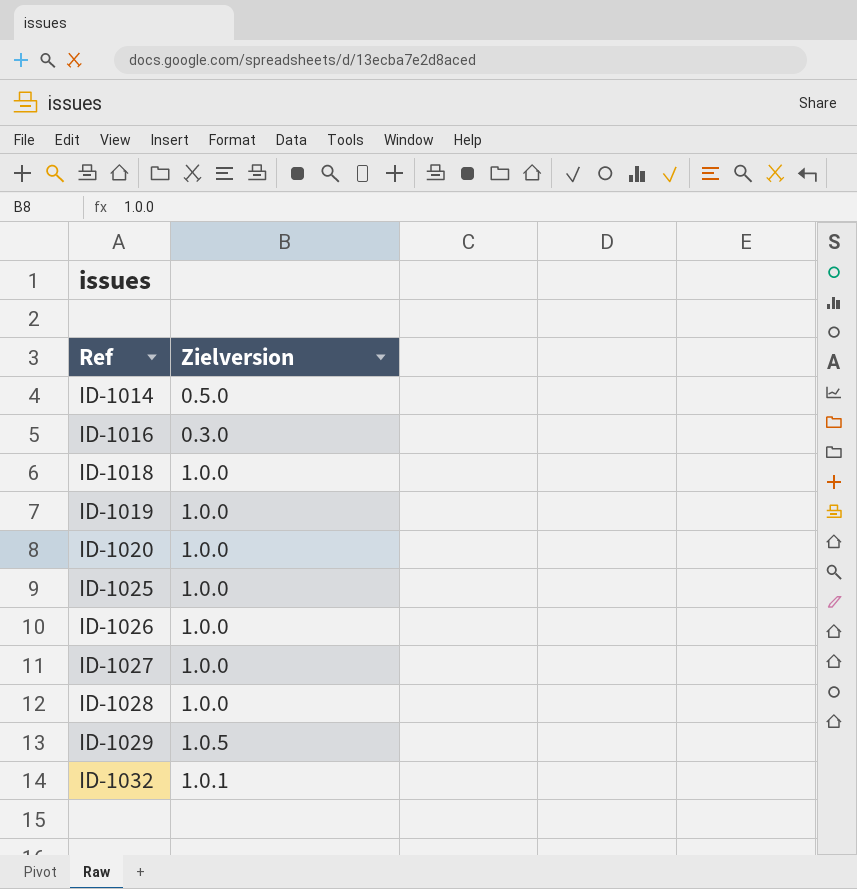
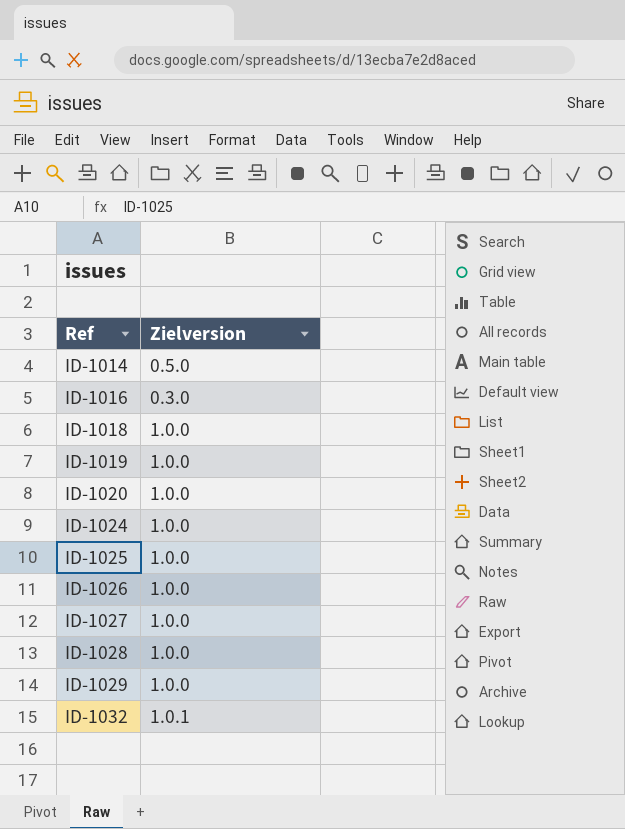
row ID-1024: none -> 1.0.0
ID-1029 | Zielversion: 1.0.5 -> 1.0.0

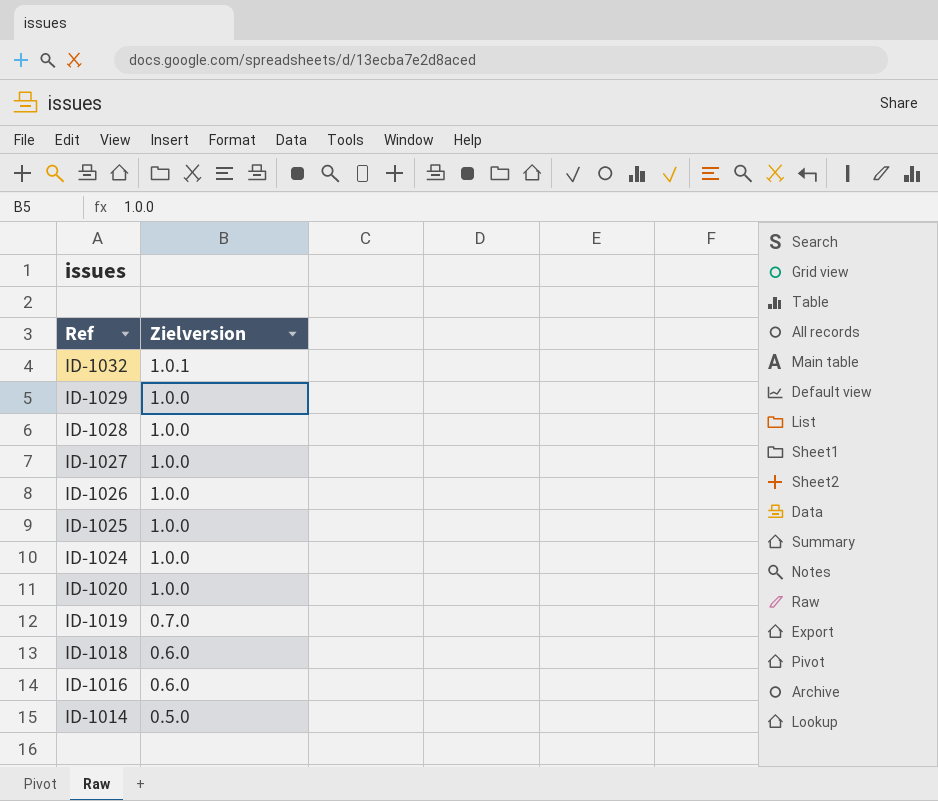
row order: Ref ascending -> Ref descending
ID-1019 | Zielversion: 1.0.0 -> 0.7.0
ID-1018 | Zielversion: 1.0.0 -> 0.6.0
ID-1016 | Zielversion: 0.3.0 -> 0.6.0

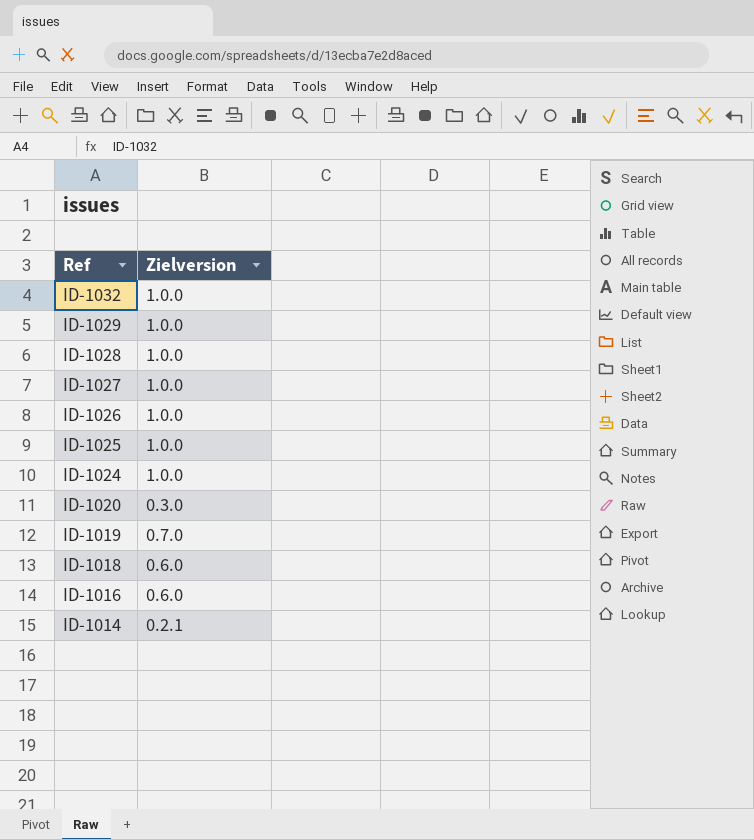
ID-1032 | Zielversion: 1.0.1 -> 1.0.0
ID-1020 | Zielversion: 1.0.0 -> 0.3.0
ID-1014 | Zielversion: 0.5.0 -> 0.2.1

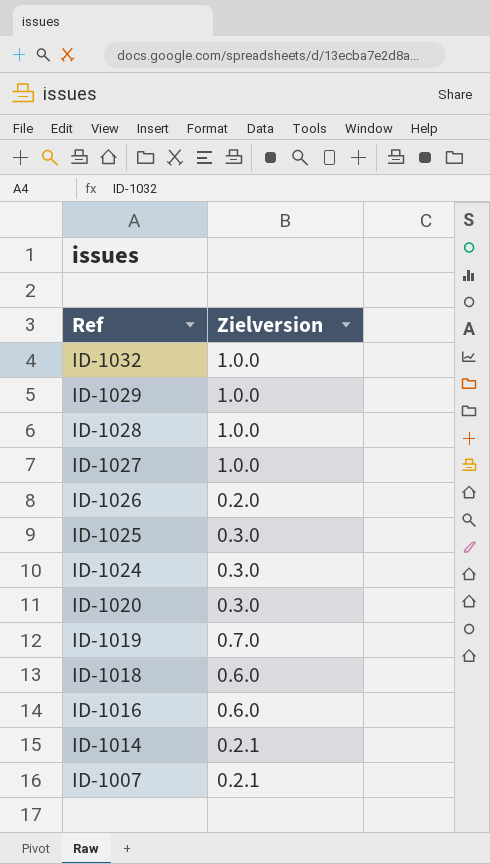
ID-1026 | Zielversion: 1.0.0 -> 0.2.0
ID-1025 | Zielversion: 1.0.0 -> 0.3.0
ID-1024 | Zielversion: 1.0.0 -> 0.3.0
row ID-1007: none -> 0.2.1

